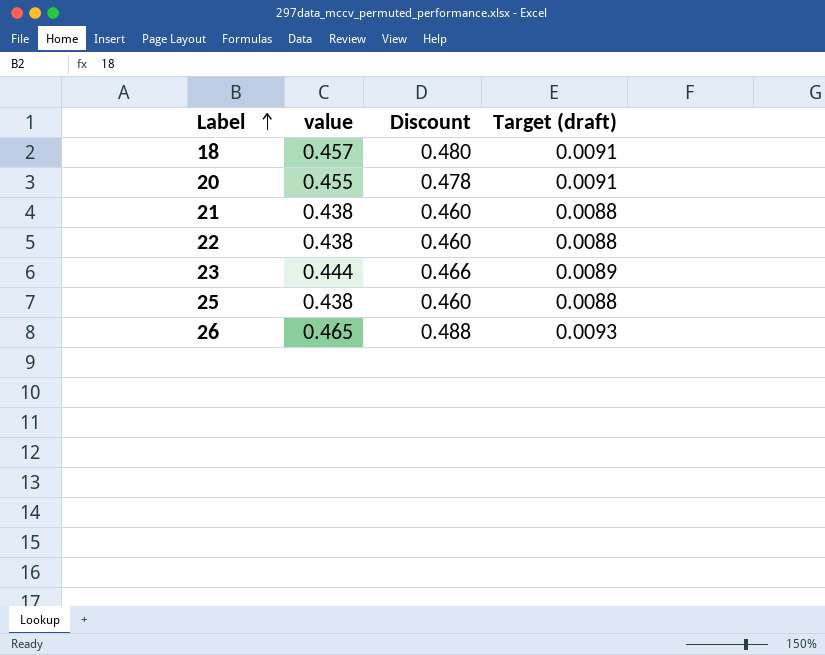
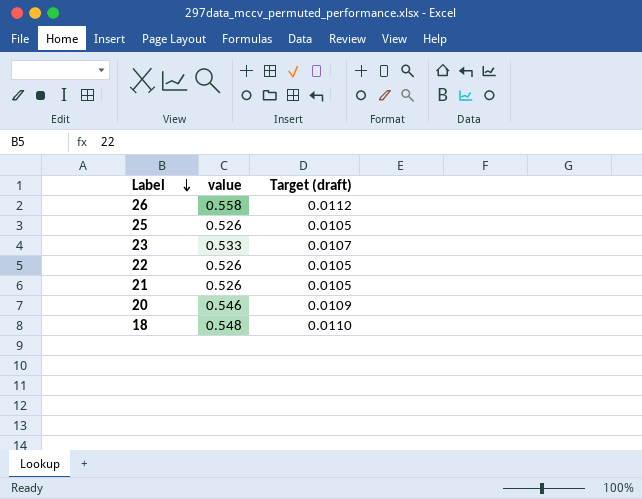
row order: Label ascending -> Label descending
column Discount | formula: [value] * 1.05 -> none
26 | value: 0.465 -> 0.558
26 | Target (draft): 0.0093 -> 0.0112
25 | value: 0.438 -> 0.526
25 | Target (draft): 0.0088 -> 0.0105
23 | value: 0.444 -> 0.533
23 | Target (draft): 0.0089 -> 0.0107
22 | value: 0.438 -> 0.526
22 | Target (draft): 0.0088 -> 0.0105
21 | value: 0.438 -> 0.526
21 | Target (draft): 0.0088 -> 0.0105
20 | value: 0.455 -> 0.546
20 | Target (draft): 0.0091 -> 0.0109
18 | value: 0.457 -> 0.548
18 | Target (draft): 0.0091 -> 0.0110

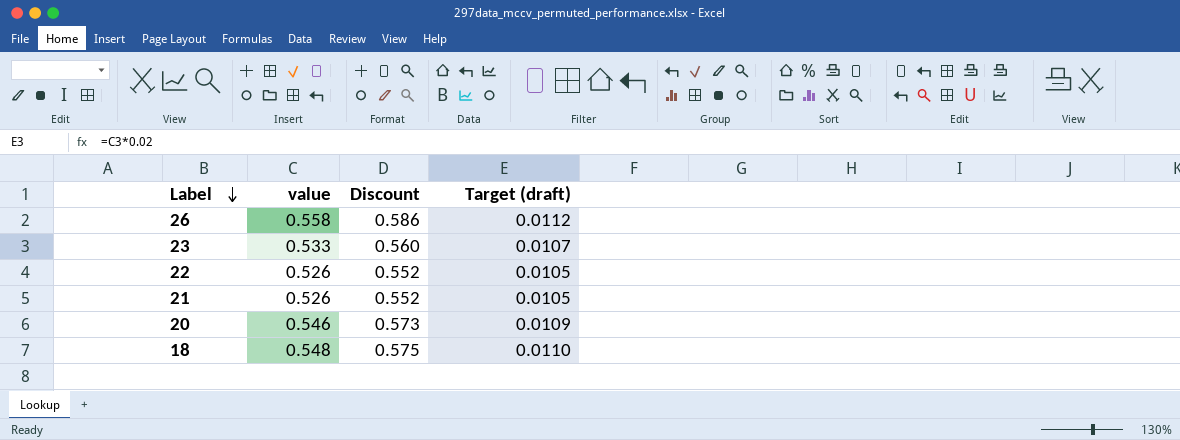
column Discount | formula: none -> [value] * 1.05
row 25: 0.526 | 0.0105 -> none

